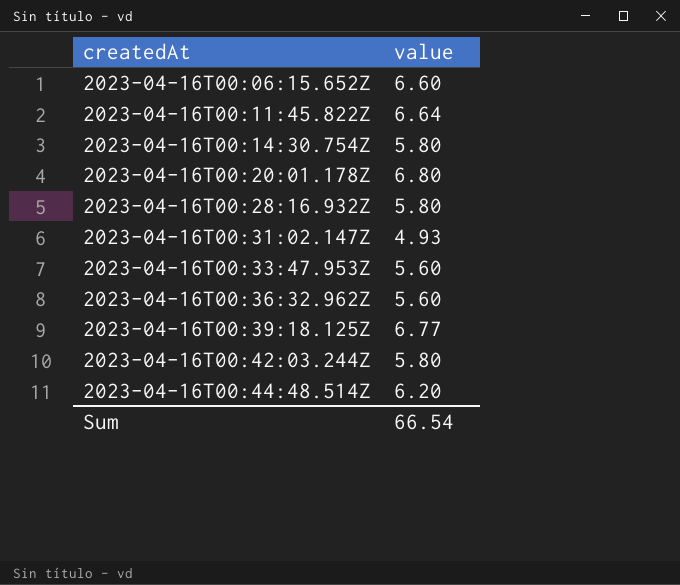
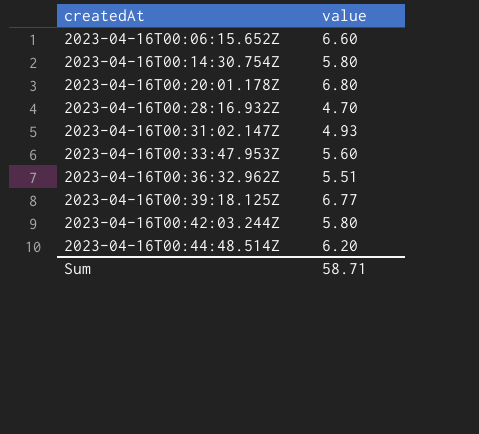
row 2023-04-16T00:11:45.822Z: 6.64 -> none
2023-04-16T00:28:16.932Z | value: 5.80 -> 4.70
2023-04-16T00:36:32.962Z | value: 5.60 -> 5.51
Sum | value: 66.54 -> 58.71

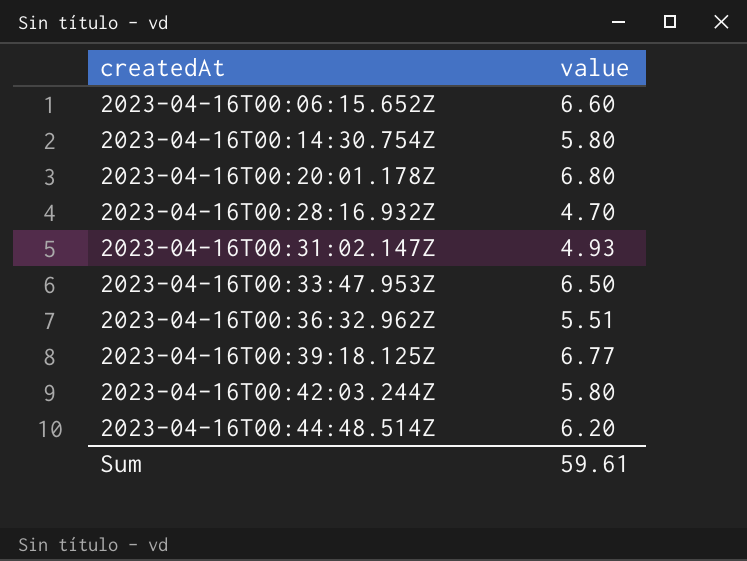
2023-04-16T00:33:47.953Z | value: 5.60 -> 6.50
Sum | value: 58.71 -> 59.61

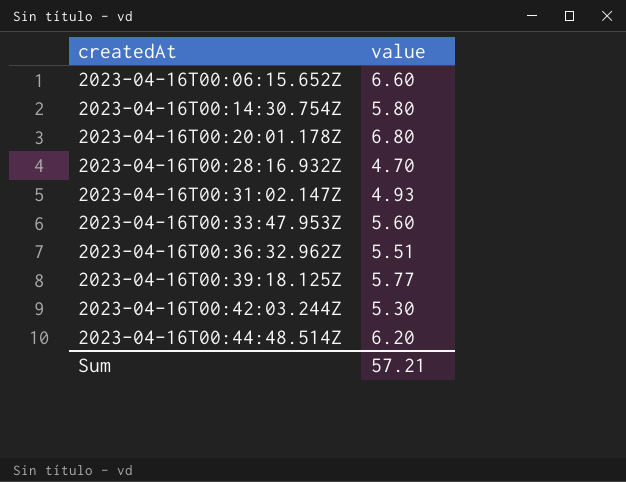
2023-04-16T00:33:47.953Z | value: 6.50 -> 5.60
2023-04-16T00:39:18.125Z | value: 6.77 -> 5.77
2023-04-16T00:42:03.244Z | value: 5.80 -> 5.30
Sum | value: 59.61 -> 57.21

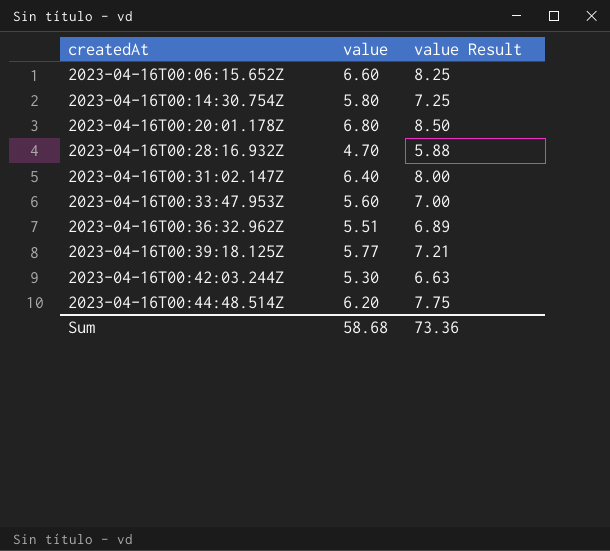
column value Result | formula: none -> [value] * 1.25
2023-04-16T00:31:02.147Z | value: 4.93 -> 6.40
Sum | value: 57.21 -> 58.68

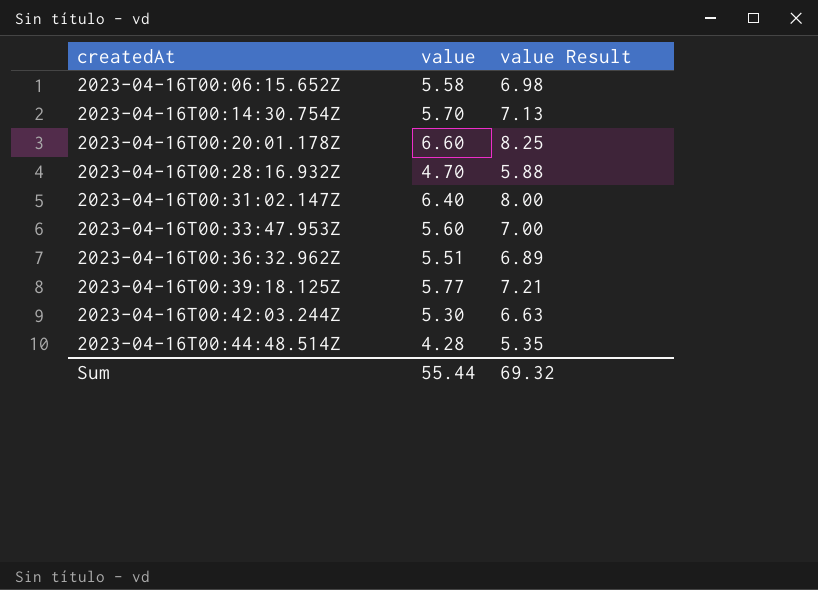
2023-04-16T00:06:15.652Z | value: 6.60 -> 5.58
2023-04-16T00:06:15.652Z | value Result: 8.25 -> 6.98
2023-04-16T00:14:30.754Z | value: 5.80 -> 5.70
2023-04-16T00:14:30.754Z | value Result: 7.25 -> 7.13
2023-04-16T00:20:01.178Z | value: 6.80 -> 6.60
2023-04-16T00:20:01.178Z | value Result: 8.50 -> 8.25
2023-04-16T00:44:48.514Z | value: 6.20 -> 4.28
2023-04-16T00:44:48.514Z | value Result: 7.75 -> 5.35
Sum | value: 58.68 -> 55.44
Sum | value Result: 73.36 -> 69.32

